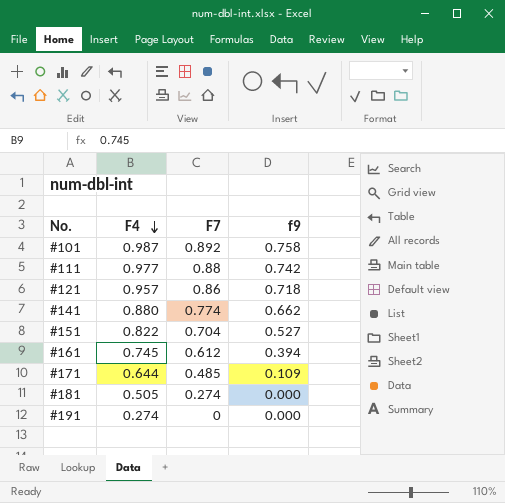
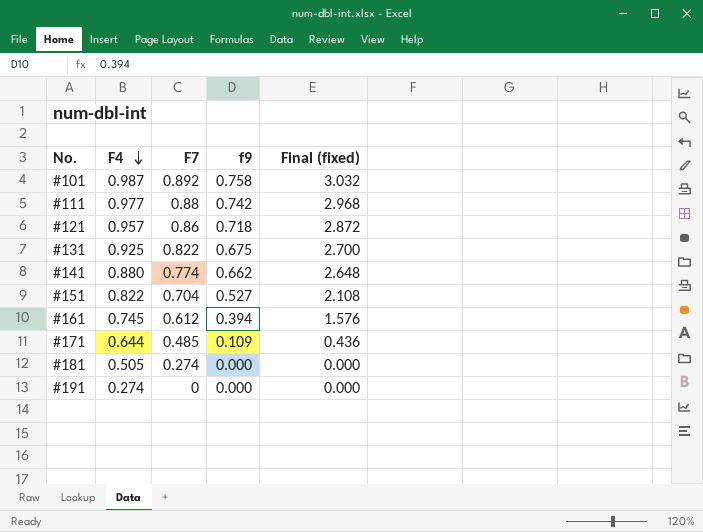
column Final (fixed) | formula: none -> [f9] * 4
row #131: none -> 0.925 | 0.822 | 0.675 | 2.700

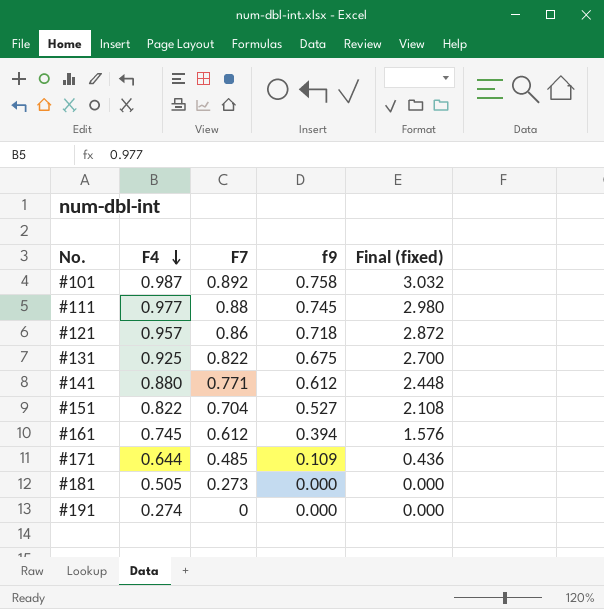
#111 | f9: 0.742 -> 0.745
#111 | Final (fixed): 2.968 -> 2.980
#141 | F7: 0.774 -> 0.771
#141 | f9: 0.662 -> 0.612
#141 | Final (fixed): 2.648 -> 2.448
#181 | F7: 0.274 -> 0.273

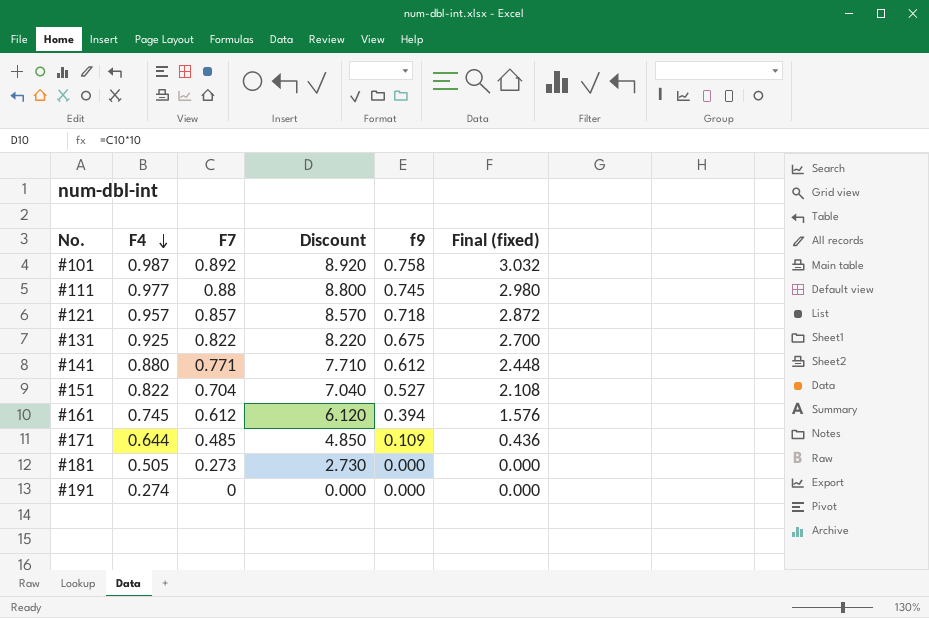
column Discount | formula: none -> [F7] * 10
#121 | F7: 0.86 -> 0.857

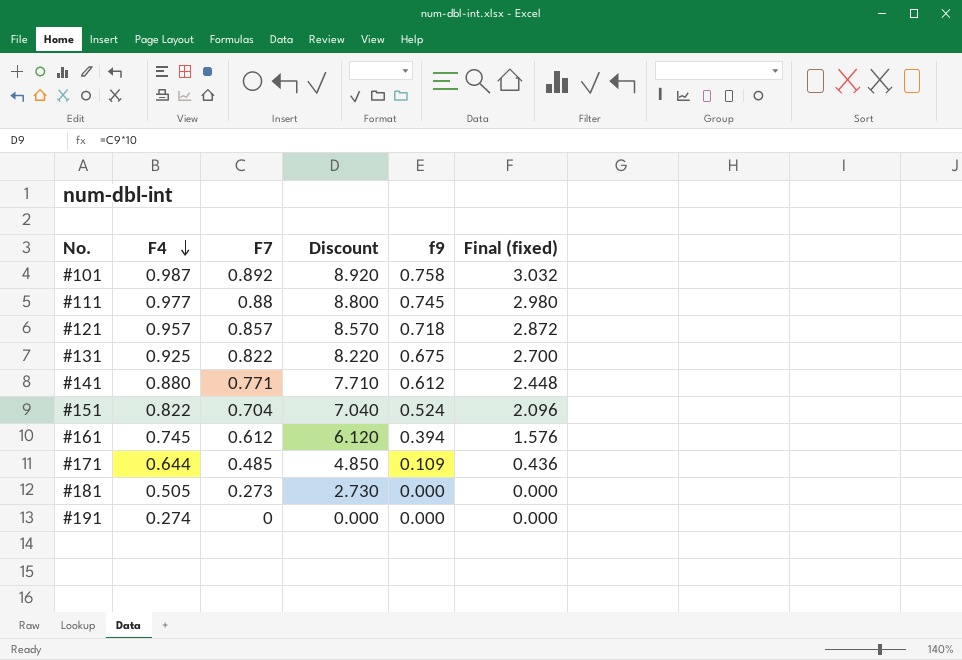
#151 | f9: 0.527 -> 0.524
#151 | Final (fixed): 2.108 -> 2.096

